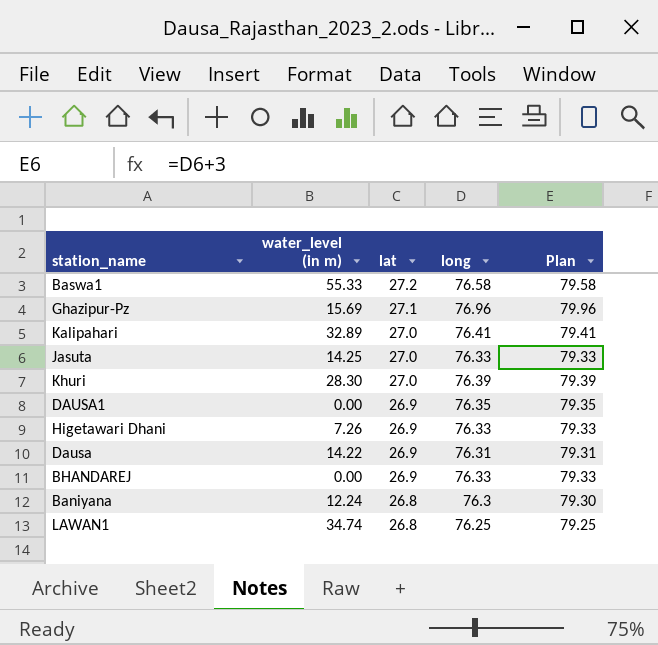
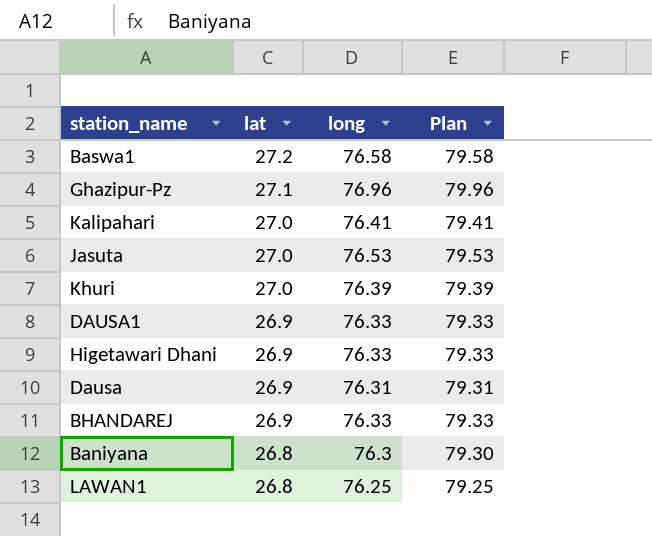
column water_level (in m) | position: 2 -> none
Jasuta | long: 76.33 -> 76.53
Jasuta | Plan: 79.33 -> 79.53
DAUSA1 | long: 76.35 -> 76.33
DAUSA1 | Plan: 79.35 -> 79.33

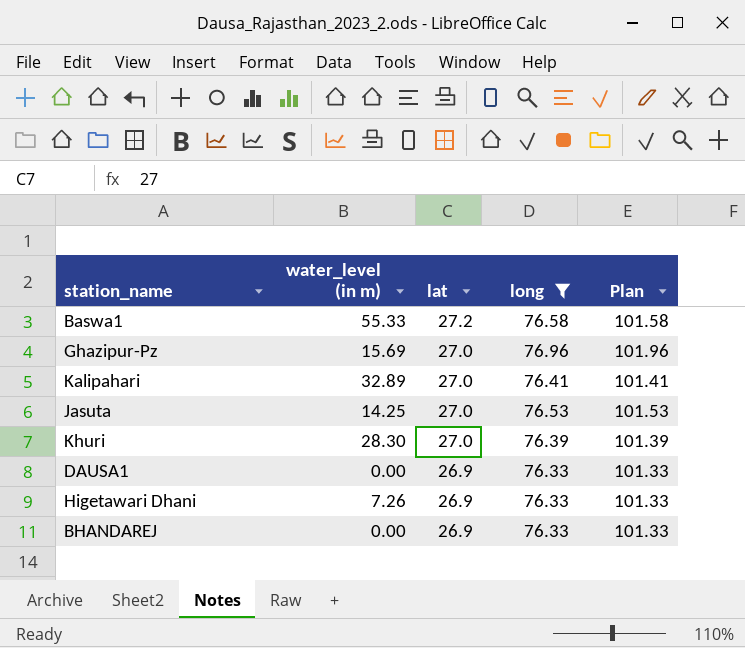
filter: none -> long >= 76.33
column water_level (in m) | position: none -> 2
column Plan | formula: [long] + 3 -> [long] + 25
Ghazipur-Pz | lat: 27.1 -> 27.0

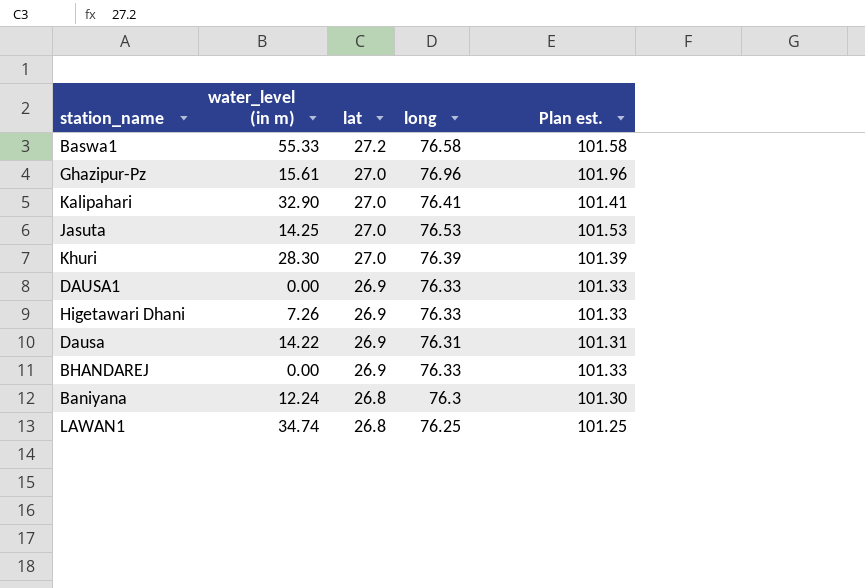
filter: long >= 76.33 -> none
column name: Plan -> Plan est.
Ghazipur-Pz | water_level (in m): 15.69 -> 15.61
Kalipahari | water_level (in m): 32.89 -> 32.90

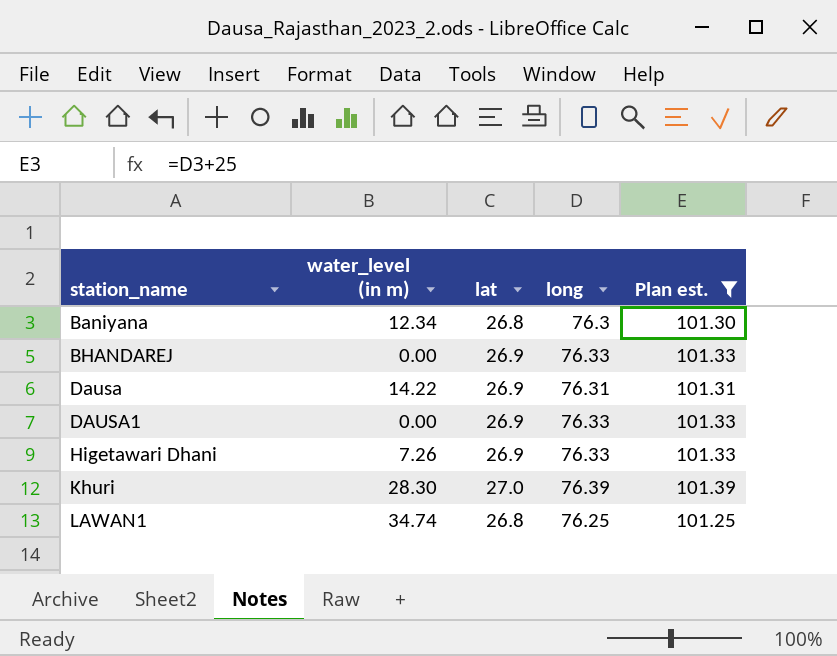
filter: none -> Plan est. <= 101.39
row order: lat descending -> station_name ascending
Baniyana | water_level (in m): 12.24 -> 12.34

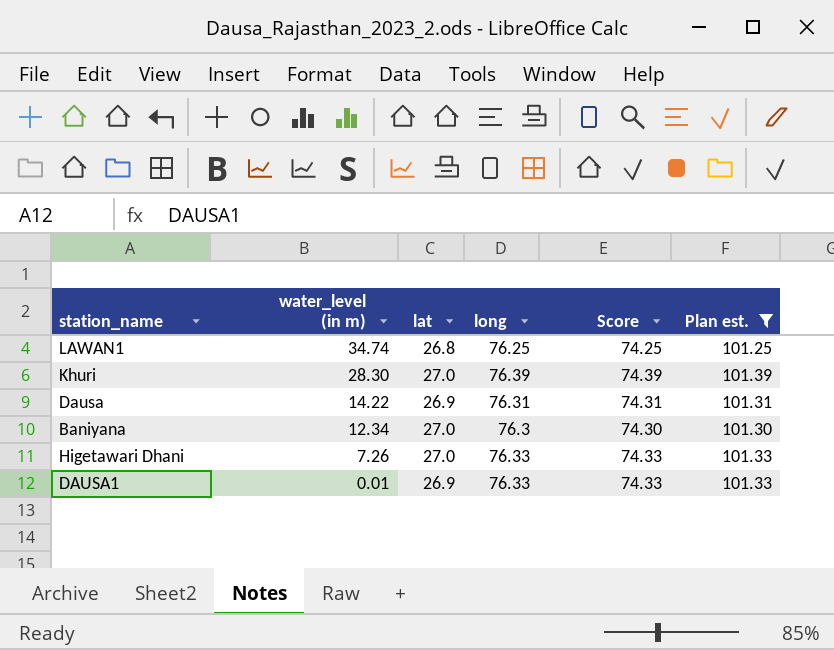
row order: station_name ascending -> water_level (in m) descending
column Score | formula: none -> [long] - 2
row BHANDAREJ: 0.00 | 26.9 | 76.33 | 101.33 -> none
Baniyana | lat: 26.8 -> 27.0
Higetawari Dhani | lat: 26.9 -> 27.0
DAUSA1 | water_level (in m): 0.00 -> 0.01

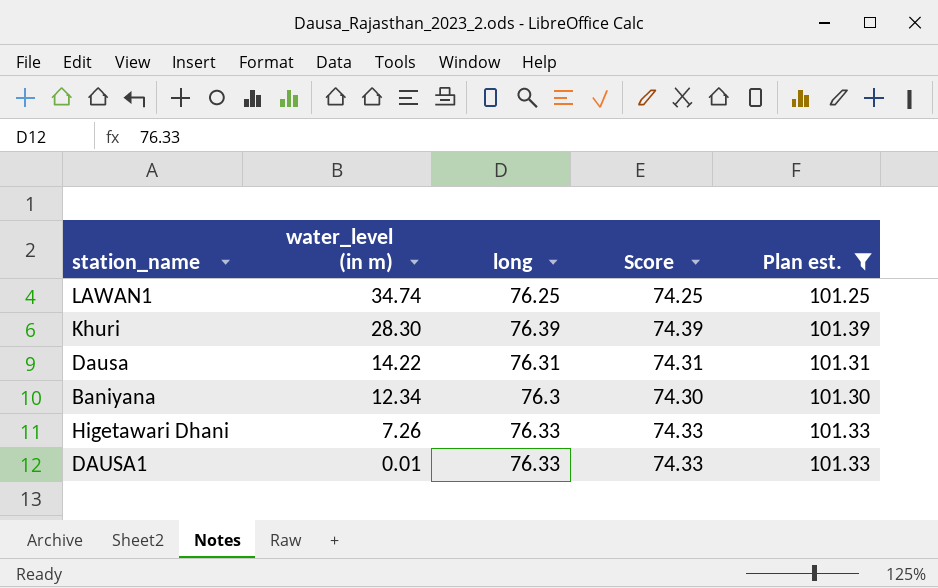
column lat | position: 3 -> none

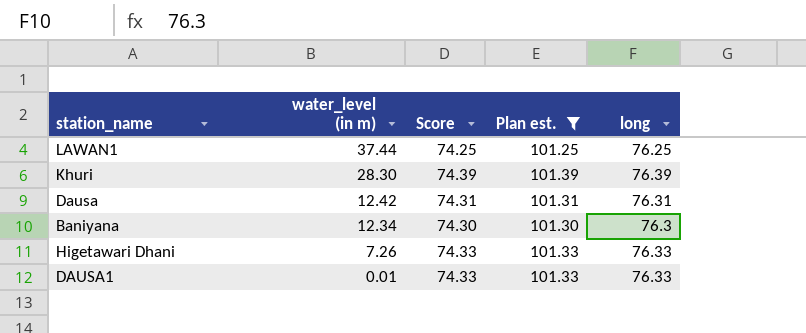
column long | position: 3 -> 5
LAWAN1 | water_level (in m): 34.74 -> 37.44
Dausa | water_level (in m): 14.22 -> 12.42

